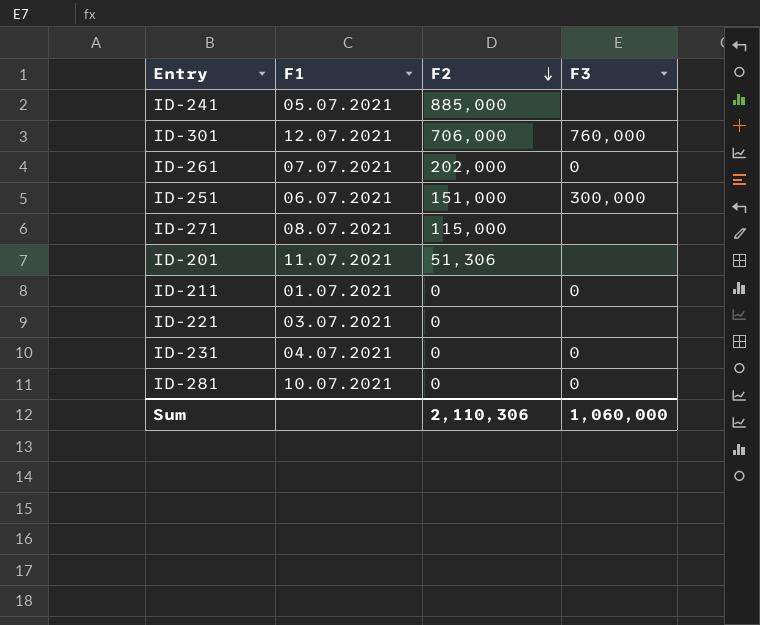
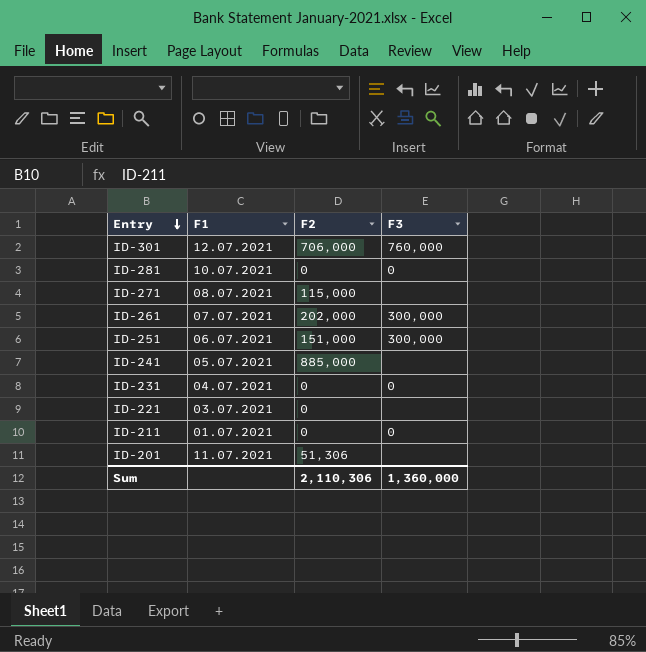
row order: F2 descending -> Entry descending
ID-261 | F3: 0 -> 300,000
Sum | F3: 1,060,000 -> 1,360,000

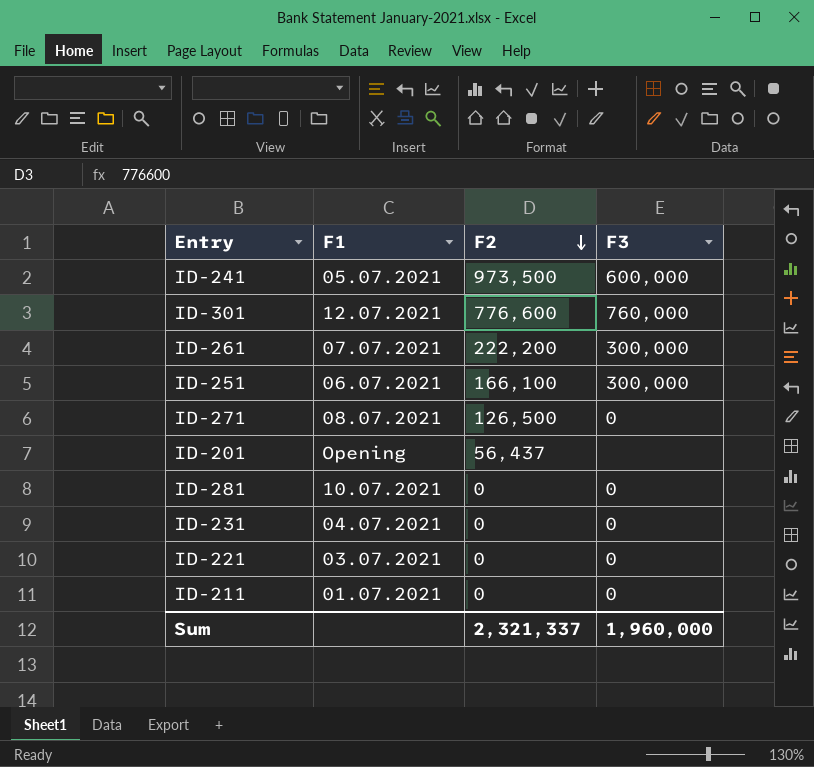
row order: Entry descending -> F2 descending
ID-241 | F2: 885,000 -> 973,500
ID-241 | F3: none -> 600,000
ID-301 | F2: 706,000 -> 776,600
ID-261 | F2: 202,000 -> 222,200
ID-251 | F2: 151,000 -> 166,100
ID-271 | F2: 115,000 -> 126,500
ID-271 | F3: none -> 0
ID-201 | F1: 11.07.2021 -> Opening
ID-201 | F2: 51,306 -> 56,437
ID-221 | F3: none -> 0
Sum | F2: 2,110,306 -> 2,321,337
Sum | F3: 1,360,000 -> 1,960,000

